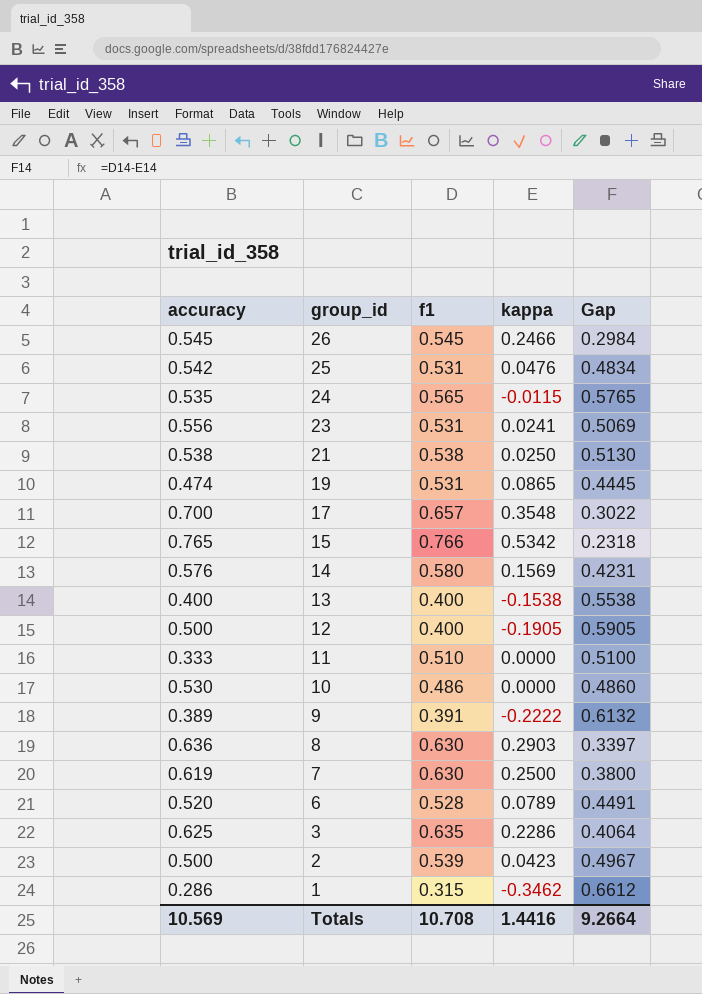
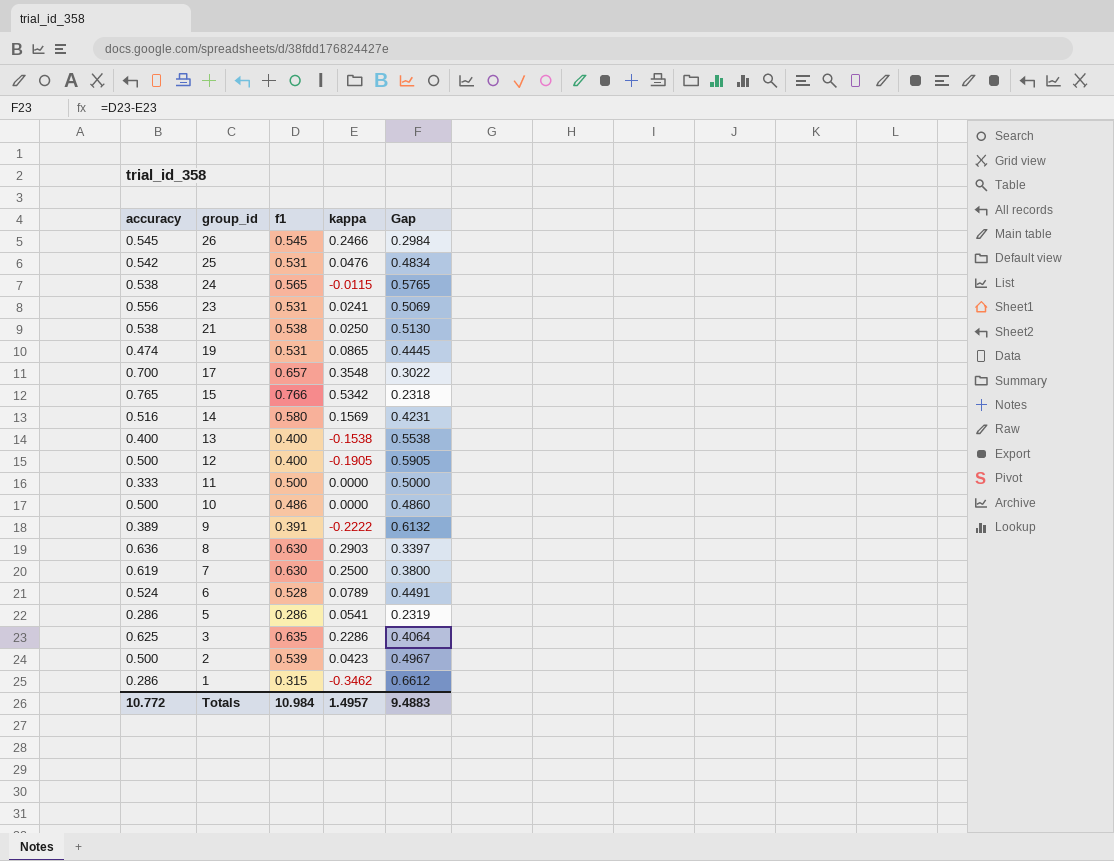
24 | accuracy: 0.535 -> 0.538
14 | accuracy: 0.576 -> 0.516
11 | f1: 0.510 -> 0.500
11 | Gap: 0.5100 -> 0.5000
10 | accuracy: 0.530 -> 0.500
6 | accuracy: 0.520 -> 0.524
row 5: none -> 0.286 | 0.286 | 0.0541 | 0.2319
Totals | accuracy: 10.569 -> 10.772
Totals | f1: 10.708 -> 10.984
Totals | kappa: 1.4416 -> 1.4957
Totals | Gap: 9.2664 -> 9.4883

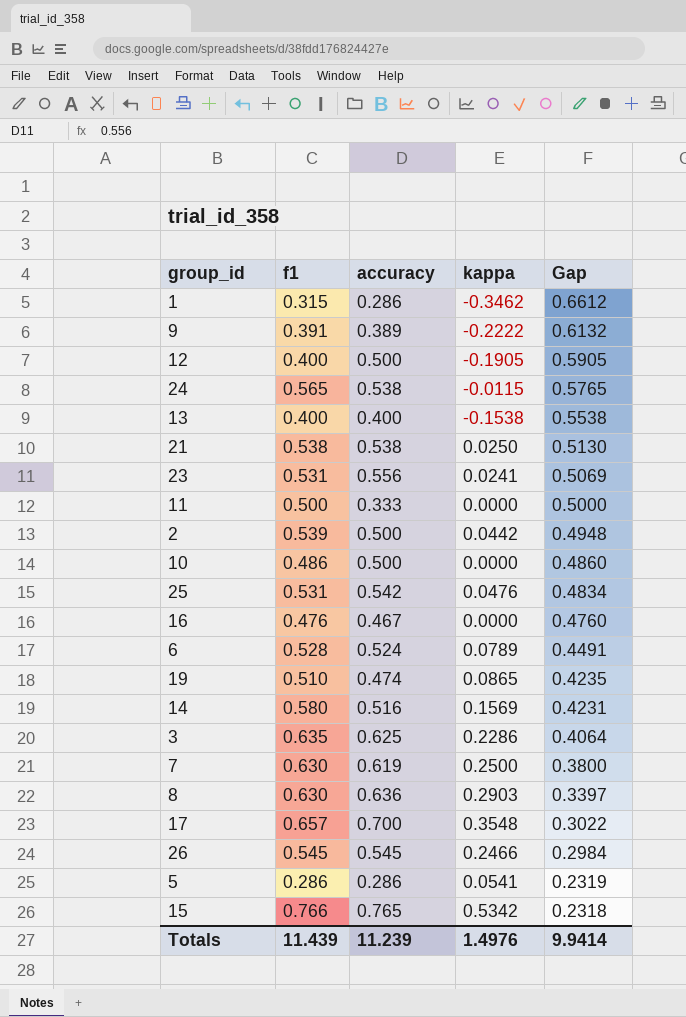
row order: group_id descending -> Gap descending
column accuracy | position: 1 -> 3
2 | kappa: 0.0423 -> 0.0442
2 | Gap: 0.4967 -> 0.4948
row 16: none -> 0.476 | 0.467 | 0.0000 | 0.4760
19 | f1: 0.531 -> 0.510
19 | Gap: 0.4445 -> 0.4235
Totals | f1: 10.984 -> 11.439
Totals | accuracy: 10.772 -> 11.239
Totals | kappa: 1.4957 -> 1.4976
Totals | Gap: 9.4883 -> 9.9414

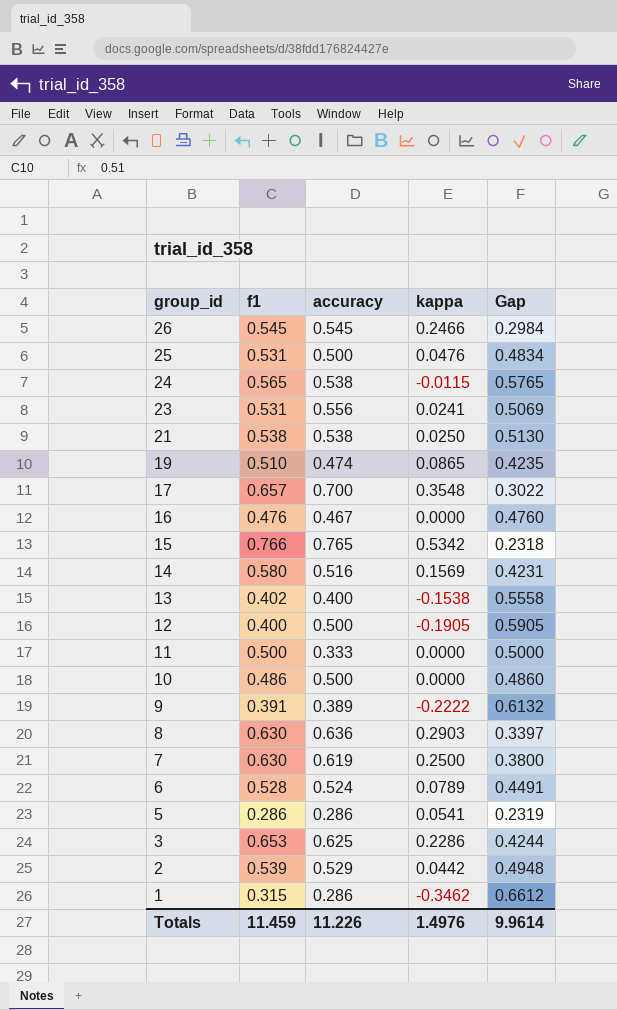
row order: Gap descending -> group_id descending
25 | accuracy: 0.542 -> 0.500
13 | f1: 0.400 -> 0.402
13 | Gap: 0.5538 -> 0.5558
3 | f1: 0.635 -> 0.653
3 | Gap: 0.4064 -> 0.4244
2 | accuracy: 0.500 -> 0.529
Totals | f1: 11.439 -> 11.459
Totals | accuracy: 11.239 -> 11.226
Totals | Gap: 9.9414 -> 9.9614

